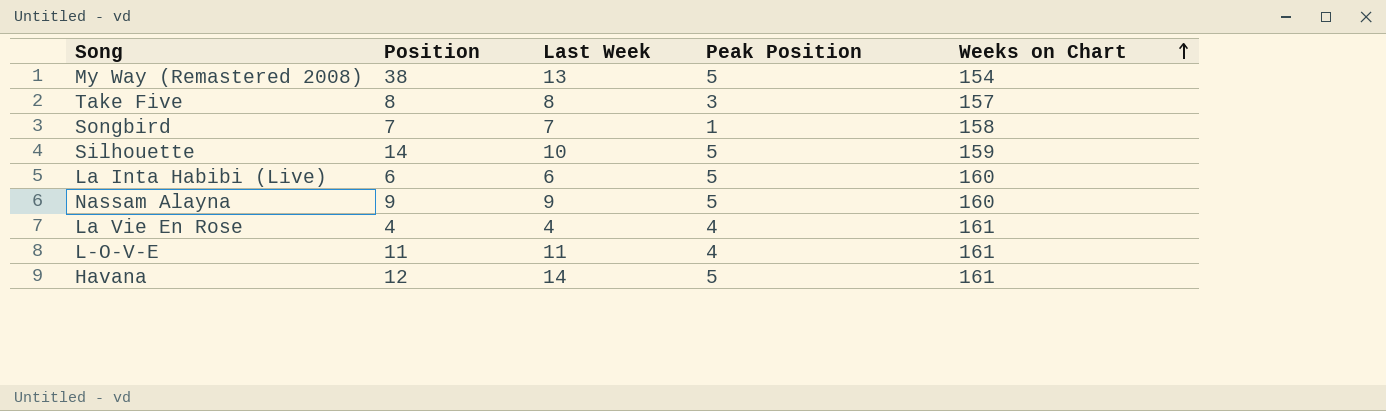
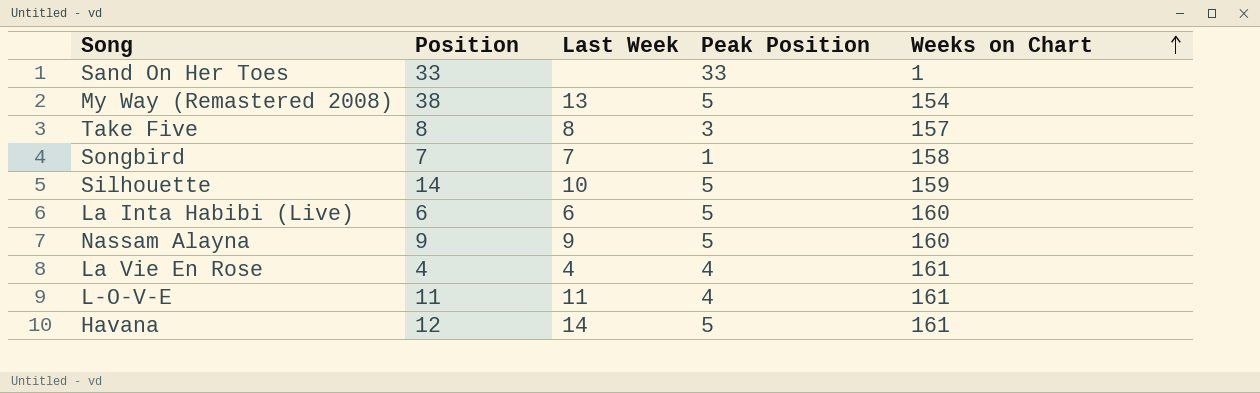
row Sand On Her Toes: none -> 33 | none | 33 | 1

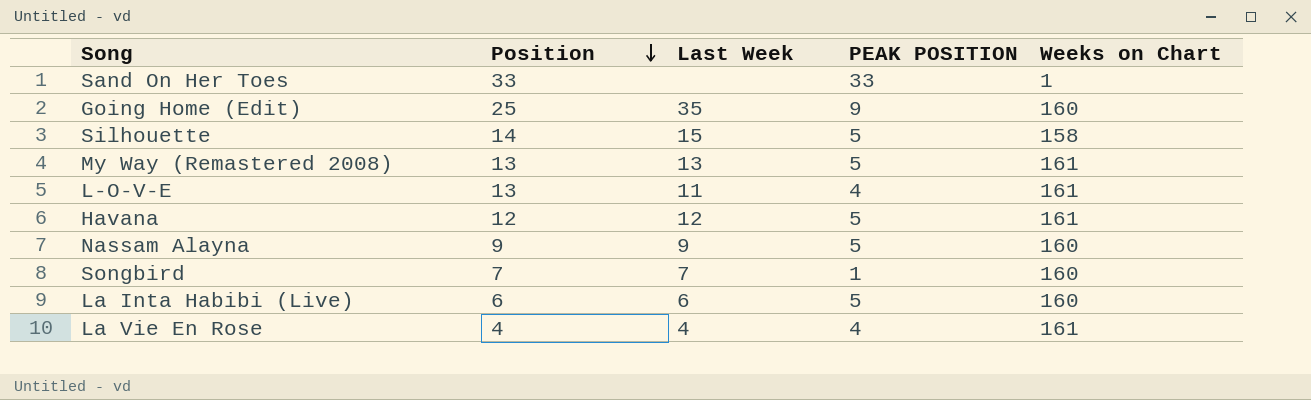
row order: Weeks on Chart ascending -> Position descending
column name: Peak Position -> PEAK POSITION
row Take Five: 8 | 8 | 3 | 157 -> none
row Going Home (Edit): none -> 25 | 35 | 9 | 160
Silhouette | Last Week: 10 -> 15
Silhouette | Weeks on Chart: 159 -> 158
My Way (Remastered 2008) | Position: 38 -> 13
My Way (Remastered 2008) | Weeks on Chart: 154 -> 161
L-O-V-E | Position: 11 -> 13
Havana | Last Week: 14 -> 12
Songbird | Weeks on Chart: 158 -> 160

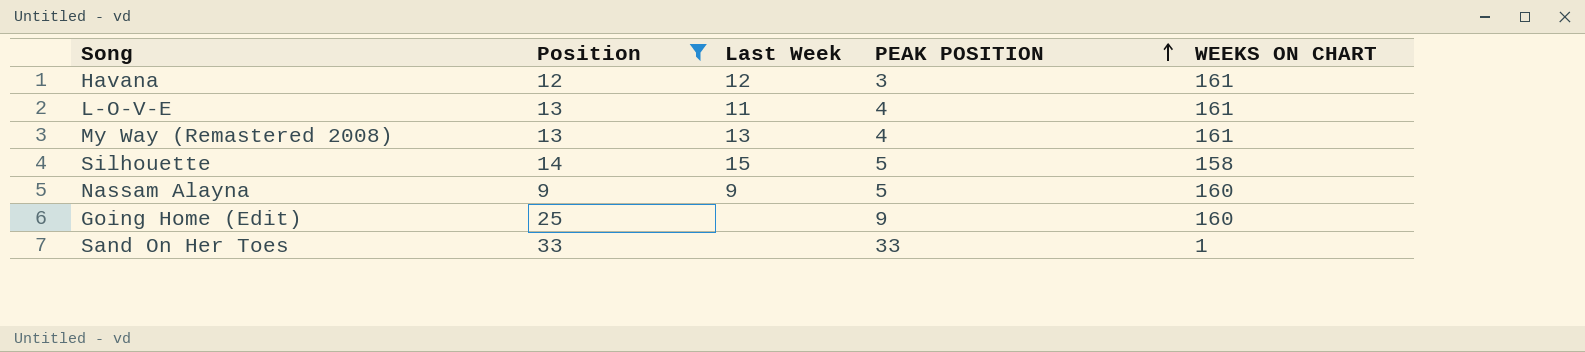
filter: none -> Position >= 9
row order: Position descending -> PEAK POSITION ascending
column name: Weeks on Chart -> WEEKS ON CHART
Havana | PEAK POSITION: 5 -> 3
My Way (Remastered 2008) | PEAK POSITION: 5 -> 4
Going Home (Edit) | Last Week: 35 -> none

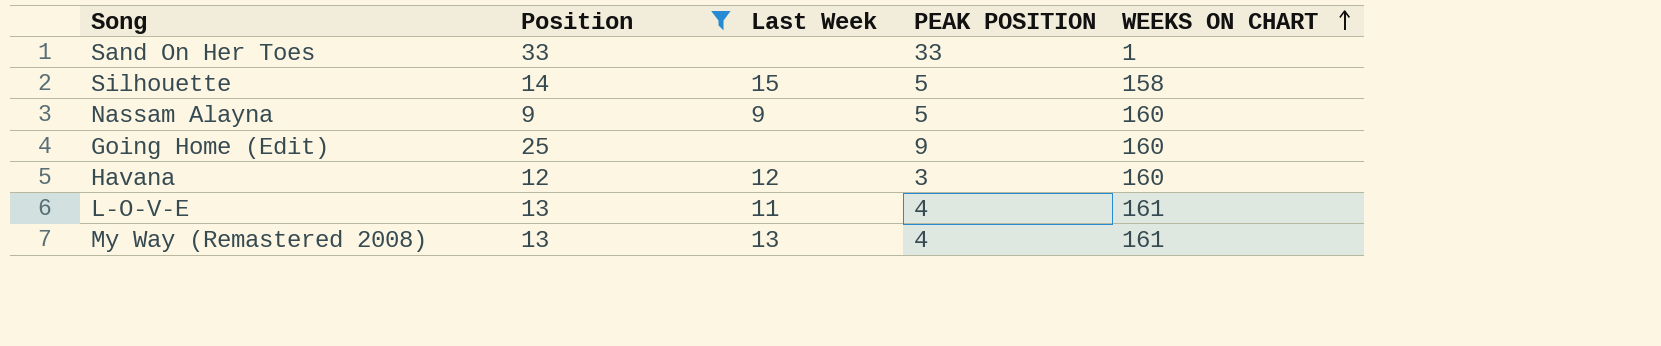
row order: PEAK POSITION ascending -> WEEKS ON CHART ascending
Havana | WEEKS ON CHART: 161 -> 160

